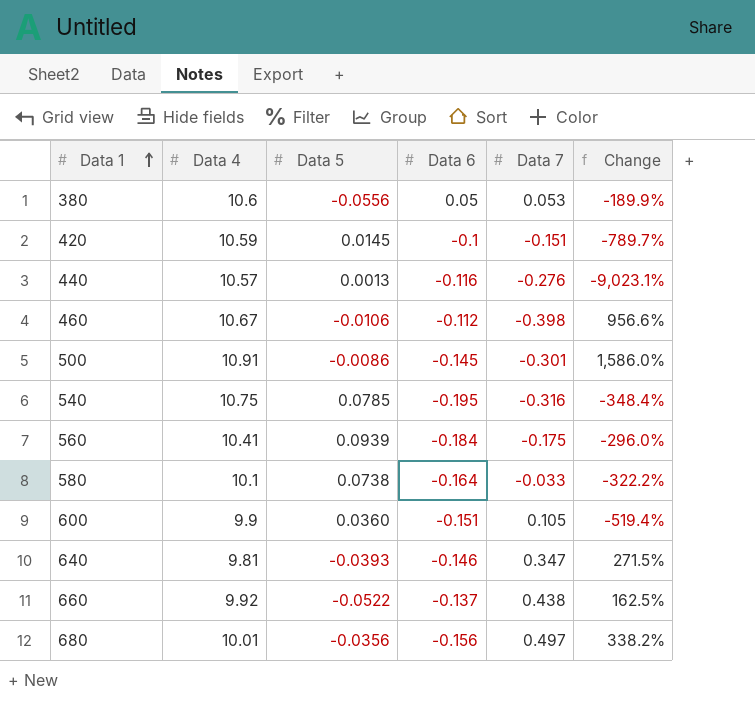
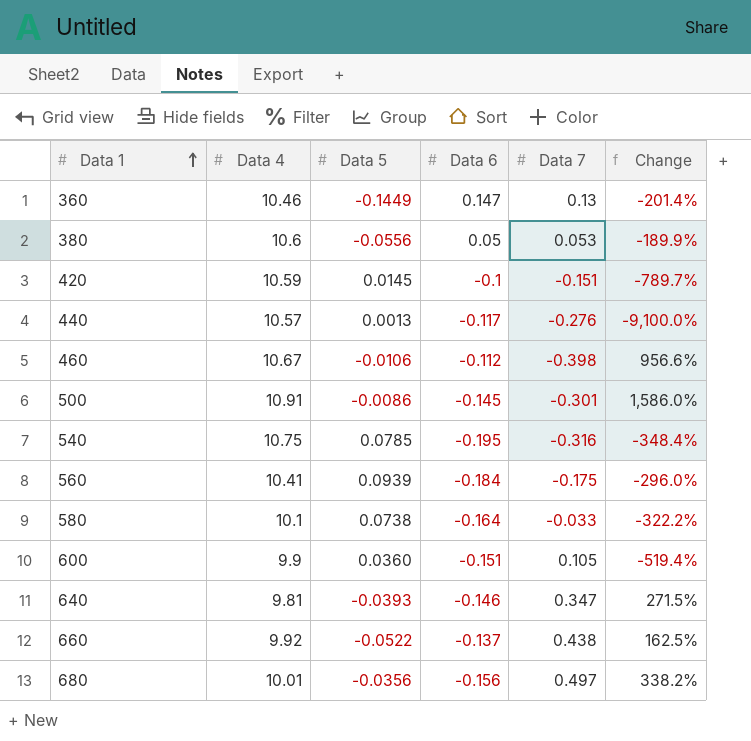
row 360: none -> 10.46 | -0.1449 | 0.147 | 0.13 | -201.4%
440 | Data 6: -0.116 -> -0.117
440 | Change: -9,023.1% -> -9,100.0%

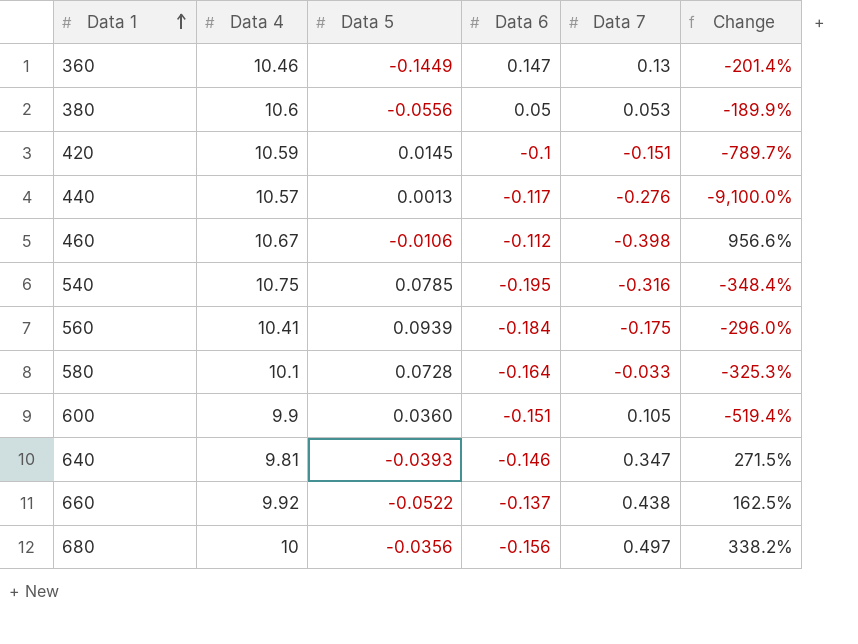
row 500: 10.91 | -0.0086 | -0.145 | -0.301 | 1,586.0% -> none
580 | Data 5: 0.0738 -> 0.0728
580 | Change: -322.2% -> -325.3%
680 | Data 4: 10.01 -> 10

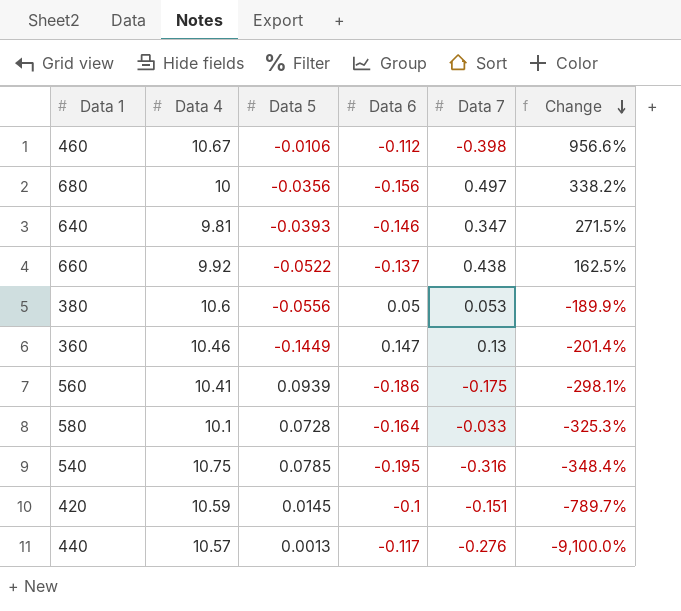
row order: Data 1 ascending -> Change descending
row 600: 9.9 | 0.0360 | -0.151 | 0.105 | -519.4% -> none
560 | Data 6: -0.184 -> -0.186
560 | Change: -296.0% -> -298.1%

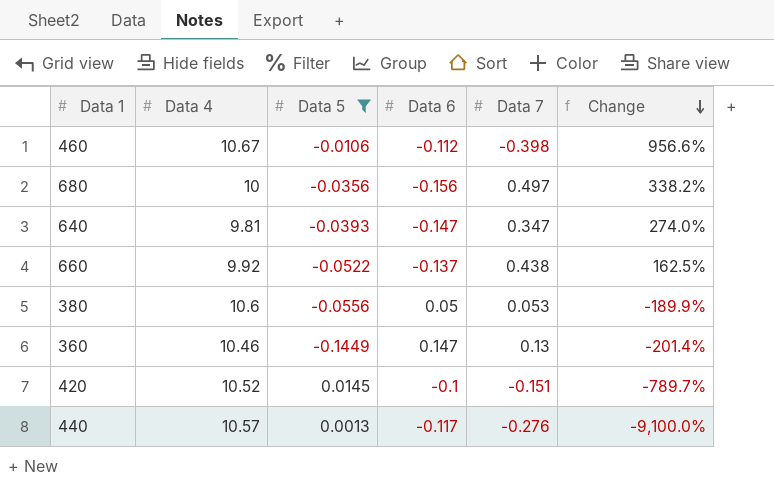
filter: none -> Data 5 <= 0.0145
640 | Data 6: -0.146 -> -0.147
640 | Change: 271.5% -> 274.0%
420 | Data 4: 10.59 -> 10.52

